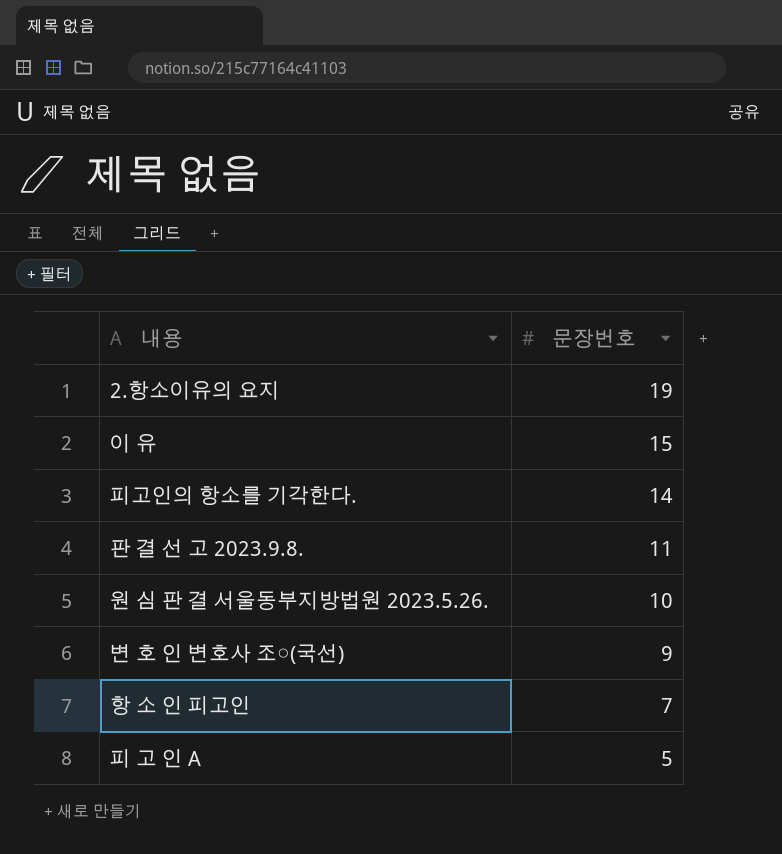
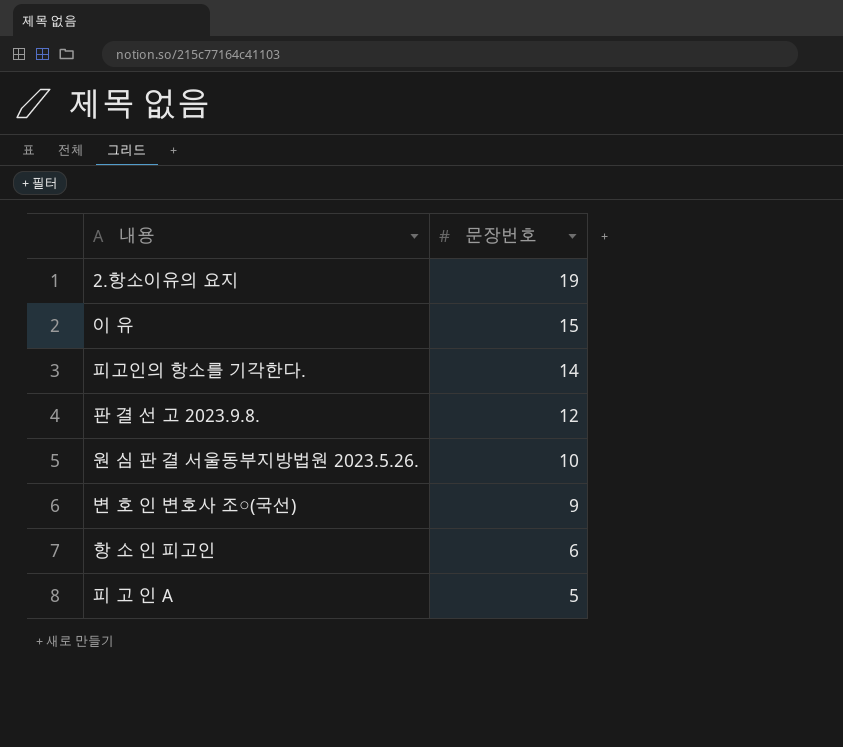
판 결 선 고 2023.9.8. | 문장번호: 11 -> 12
항 소 인 피고인 | 문장번호: 7 -> 6

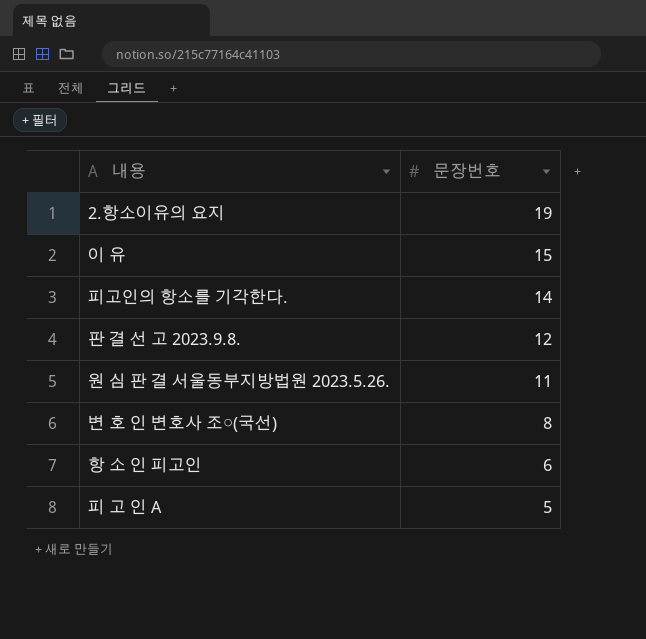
원 심 판 결 서울동부지방법원 2023.5.26. | 문장번호: 10 -> 11
변 호 인 변호사 조○(국선) | 문장번호: 9 -> 8

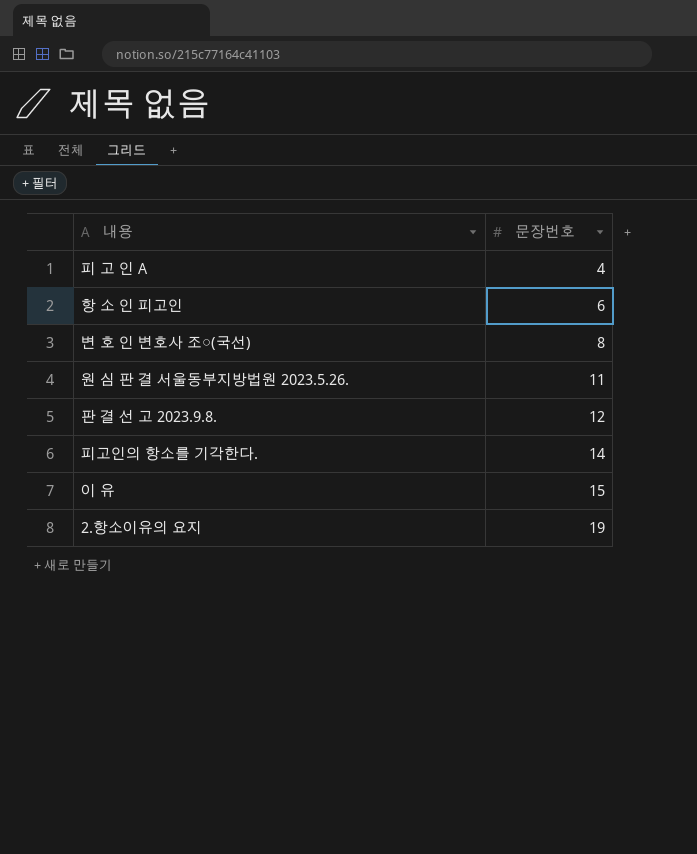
row order: 문장번호 descending -> 문장번호 ascending
피 고 인 A | 문장번호: 5 -> 4

